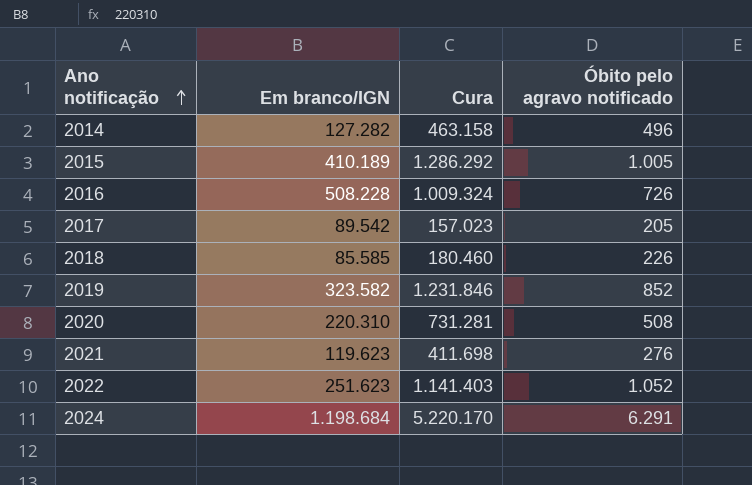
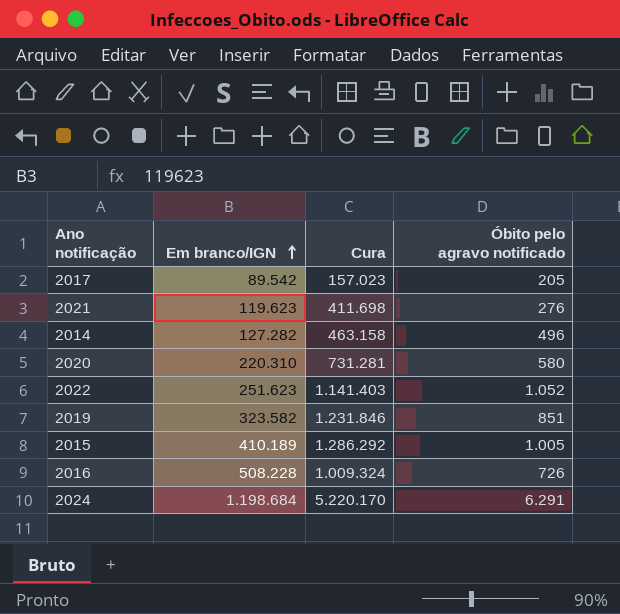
row order: Ano notificação ascending -> Em branco/IGN ascending
row 2018: 85.585 | 180.460 | 226 -> none
2020 | Óbito pelo agravo notificado: 508 -> 580
2019 | Óbito pelo agravo notificado: 852 -> 851

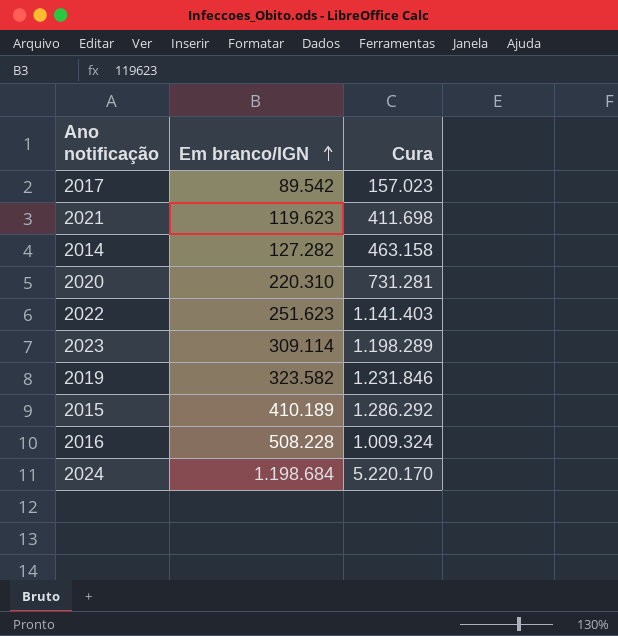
column Óbito pelo agravo notificado | position: 4 -> none
row 2023: none -> 309.114 | 1.198.289

